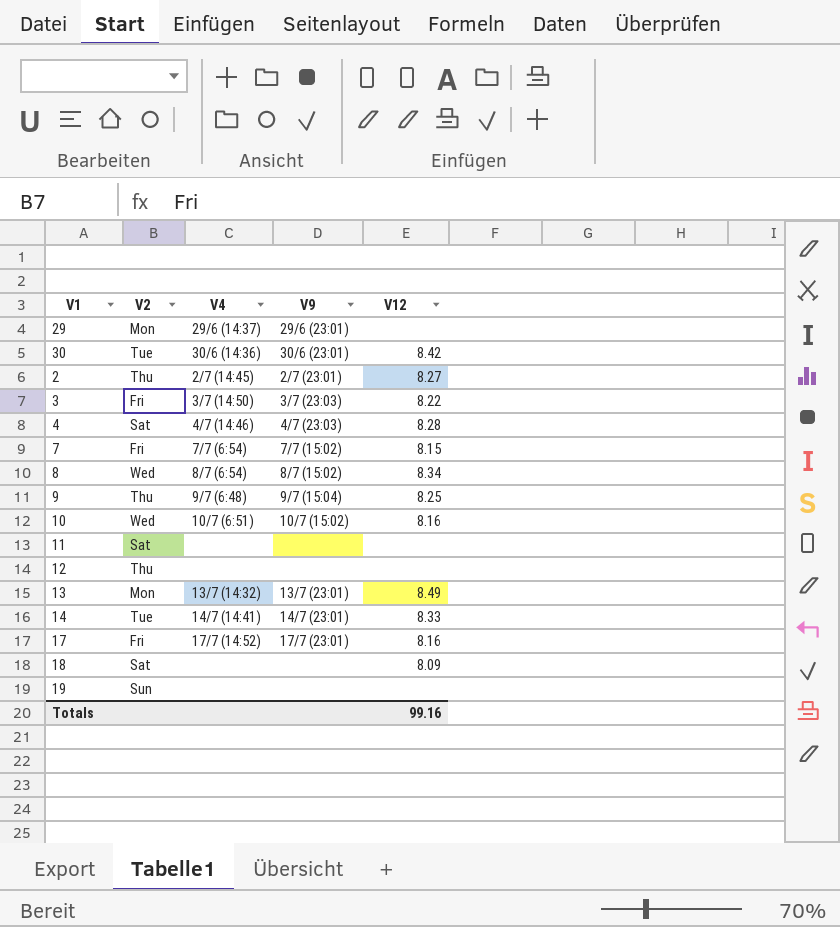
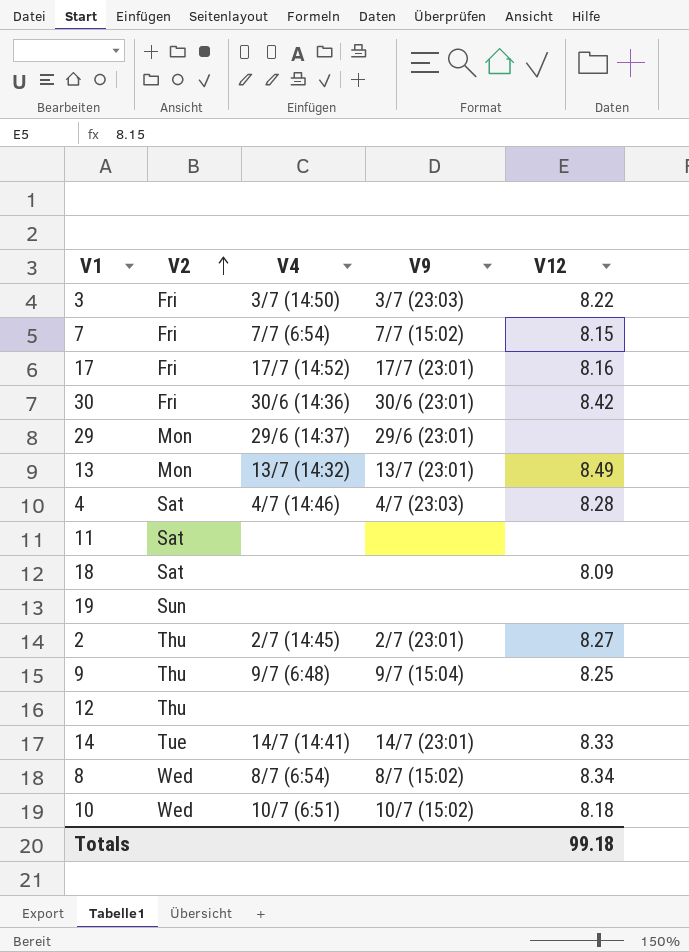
row order: none -> V2 ascending
30 | V2: Tue -> Fri
10 | V12: 8.16 -> 8.18
Totals | V12: 99.16 -> 99.18

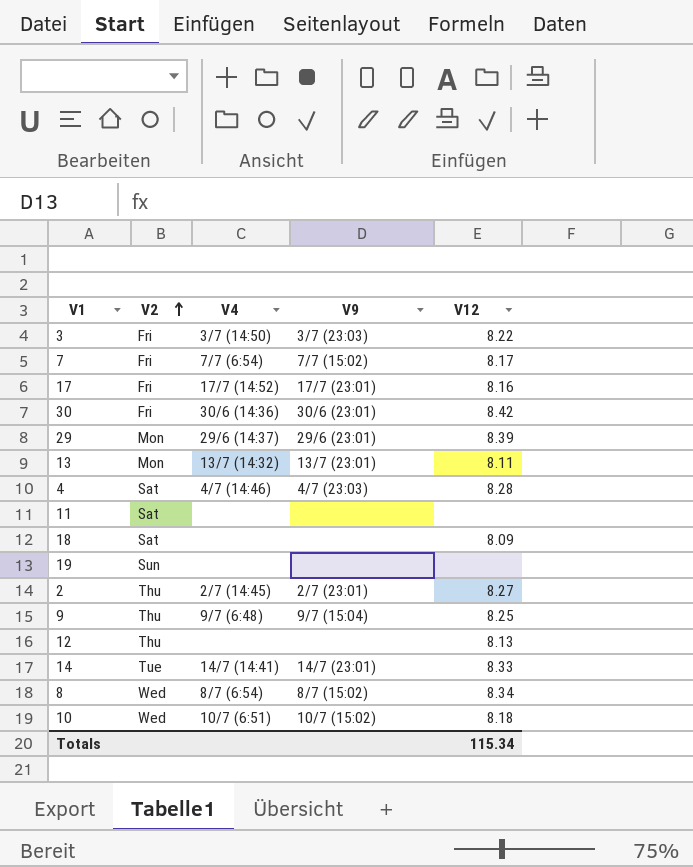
7 | V12: 8.15 -> 8.17
29 | V12: none -> 8.39
13 | V12: 8.49 -> 8.11
12 | V12: none -> 8.13
Totals | V12: 99.18 -> 115.34

